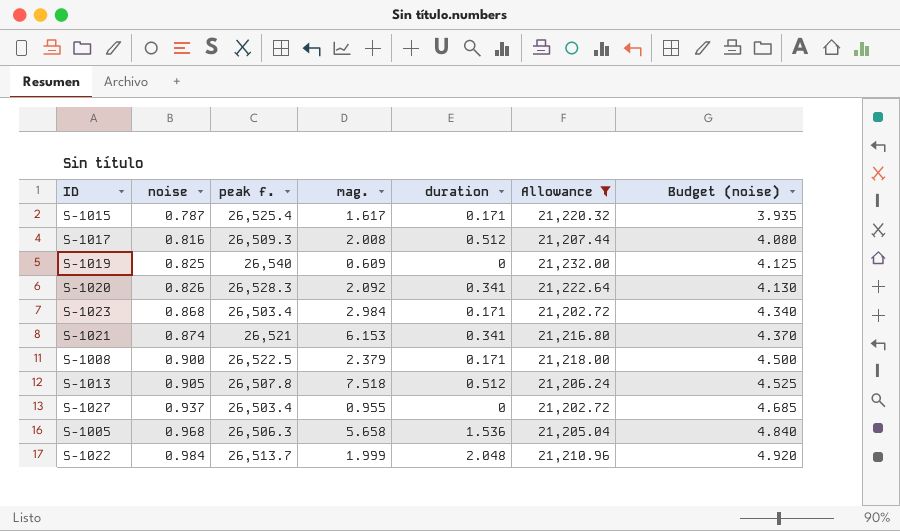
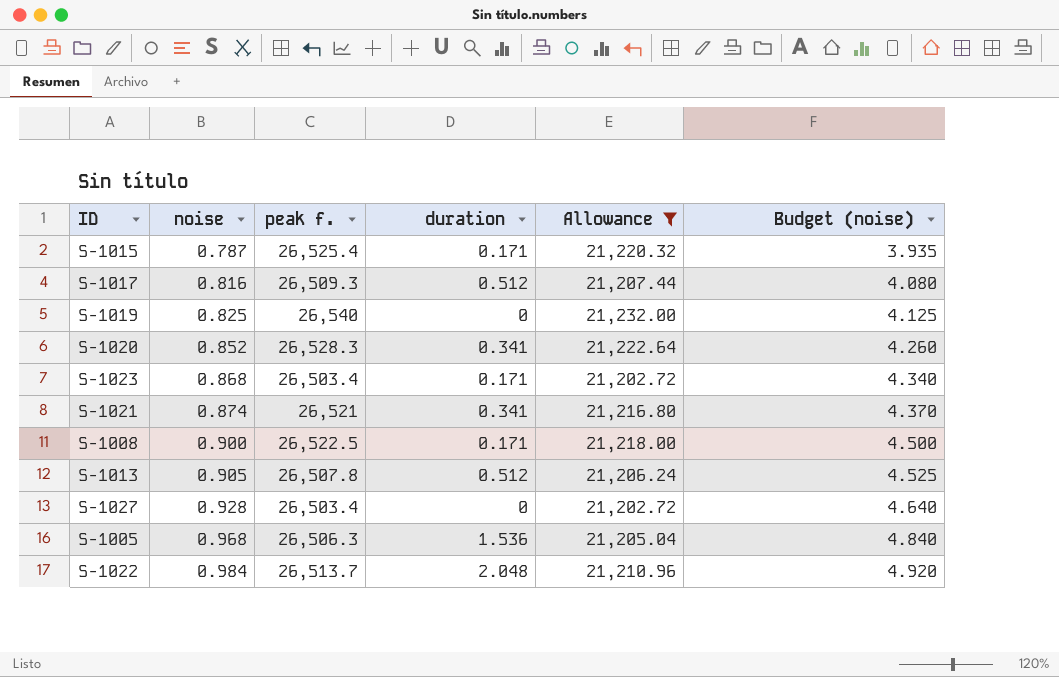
column mag. | position: 4 -> none
S-1020 | noise: 0.826 -> 0.852
S-1020 | Budget (noise): 4.130 -> 4.260
S-1027 | noise: 0.937 -> 0.928
S-1027 | Budget (noise): 4.685 -> 4.640

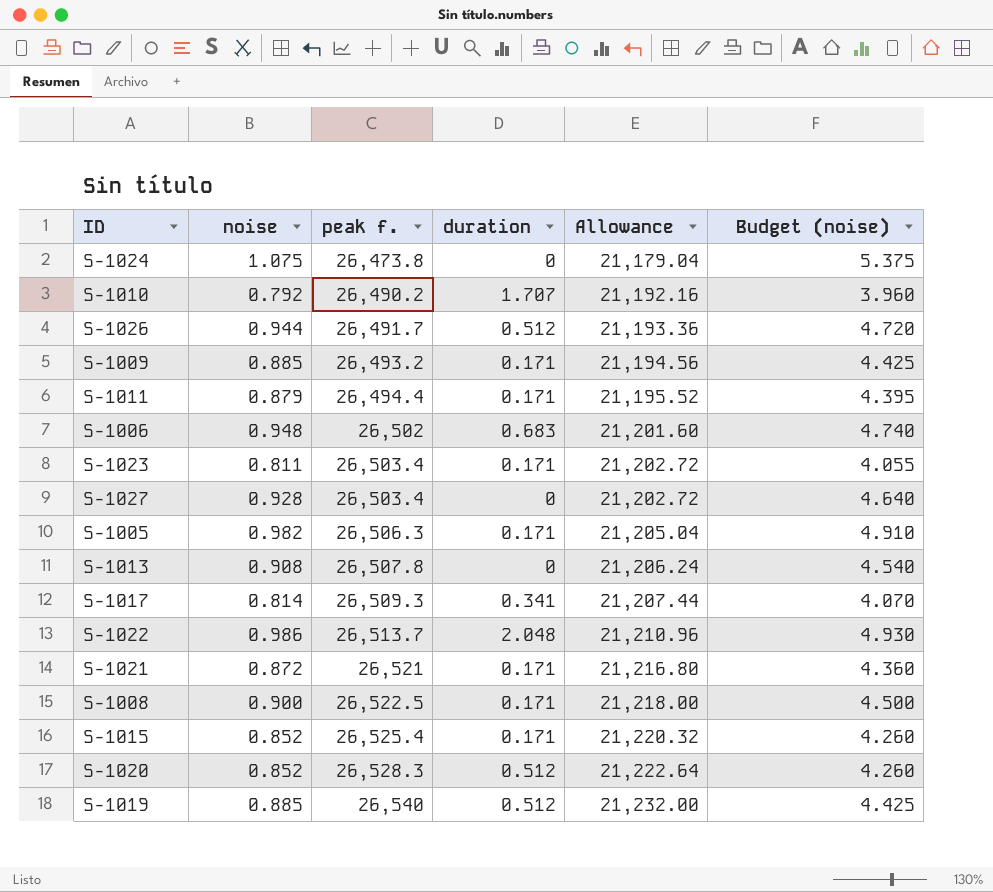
filter: Allowance >= 21,202.72 -> none
row order: noise ascending -> peak f. ascending
S-1023 | noise: 0.868 -> 0.811
S-1023 | Budget (noise): 4.340 -> 4.055
S-1005 | noise: 0.968 -> 0.982
S-1005 | duration: 1.536 -> 0.171
S-1005 | Budget (noise): 4.840 -> 4.910
S-1013 | noise: 0.905 -> 0.908
S-1013 | duration: 0.512 -> 0
S-1013 | Budget (noise): 4.525 -> 4.540
S-1017 | noise: 0.816 -> 0.814
S-1017 | duration: 0.512 -> 0.341
S-1017 | Budget (noise): 4.080 -> 4.070
S-1022 | noise: 0.984 -> 0.986
S-1022 | Budget (noise): 4.920 -> 4.930
S-1021 | noise: 0.874 -> 0.872
S-1021 | duration: 0.341 -> 0.171
S-1021 | Budget (noise): 4.370 -> 4.360
S-1015 | noise: 0.787 -> 0.852
S-1015 | Budget (noise): 3.935 -> 4.260
S-1020 | duration: 0.341 -> 0.512
S-1019 | noise: 0.825 -> 0.885
S-1019 | duration: 0 -> 0.512
S-1019 | Budget (noise): 4.125 -> 4.425

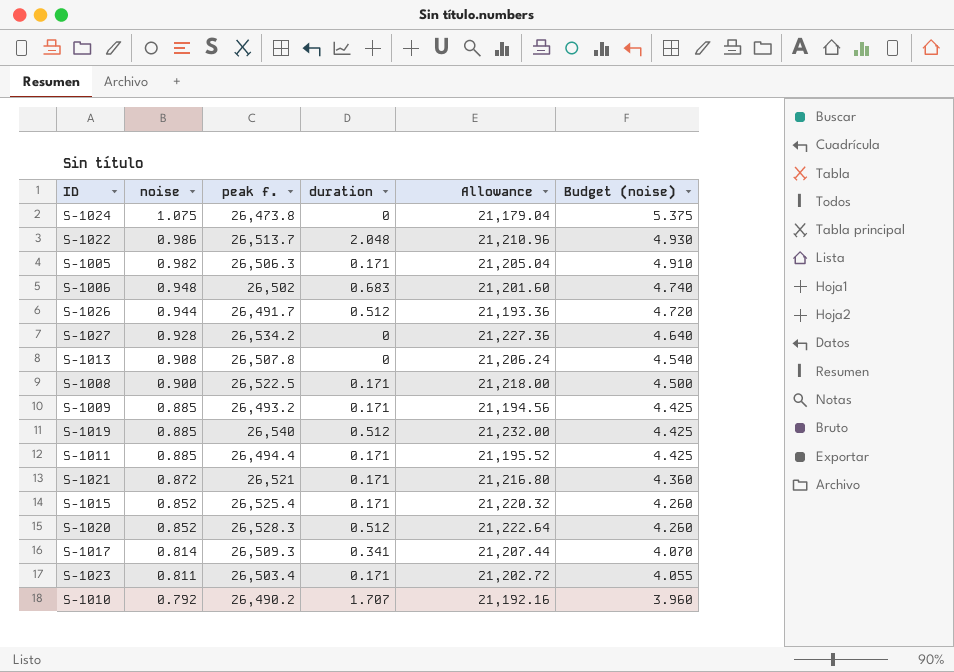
row order: peak f. ascending -> noise descending
S-1027 | peak f.: 26,503.4 -> 26,534.2
S-1027 | Allowance: 21,202.72 -> 21,227.36
S-1011 | noise: 0.879 -> 0.885
S-1011 | Budget (noise): 4.395 -> 4.425

